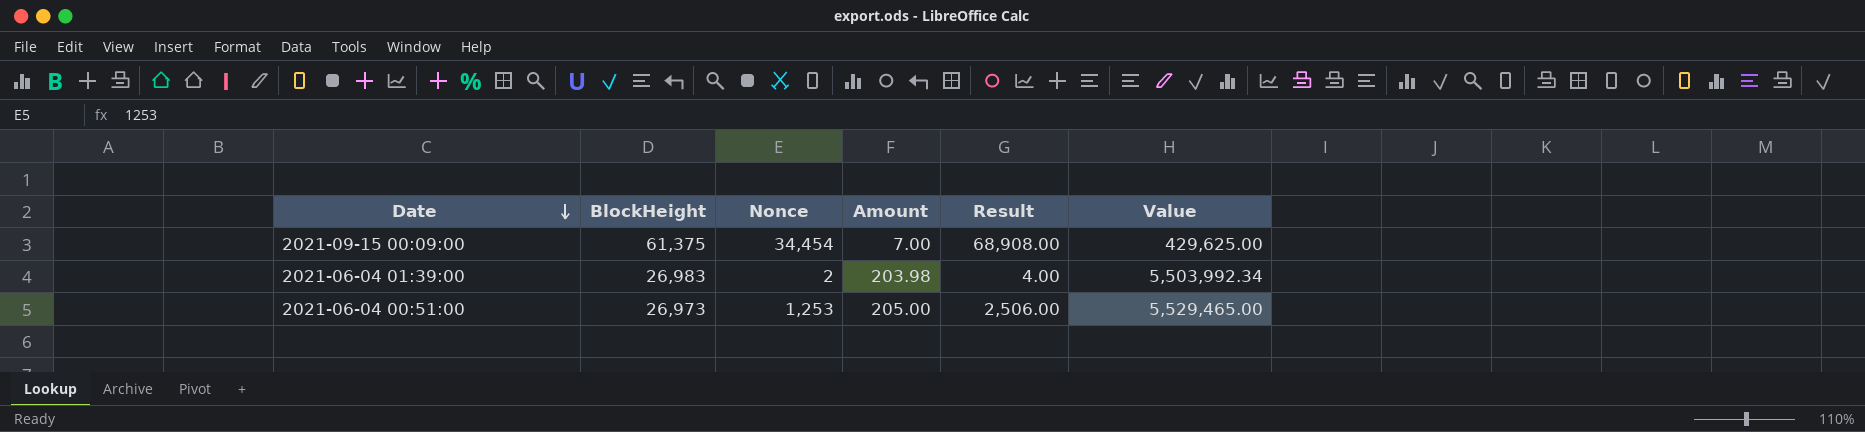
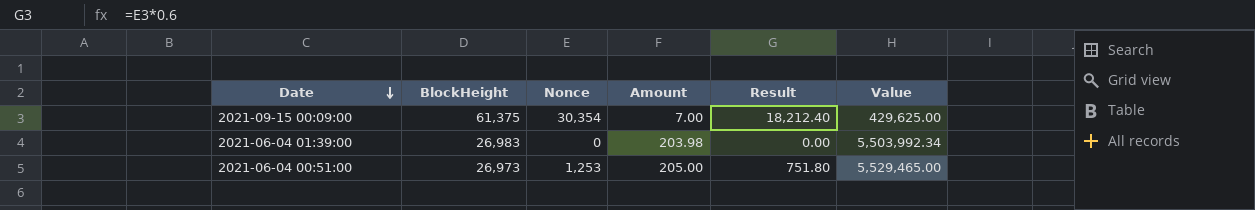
column Result | formula: [Nonce] * 2 -> [Nonce] * 0.6
2021-09-15 00:09:00 | Nonce: 34,454 -> 30,354
2021-06-04 01:39:00 | Nonce: 2 -> 0

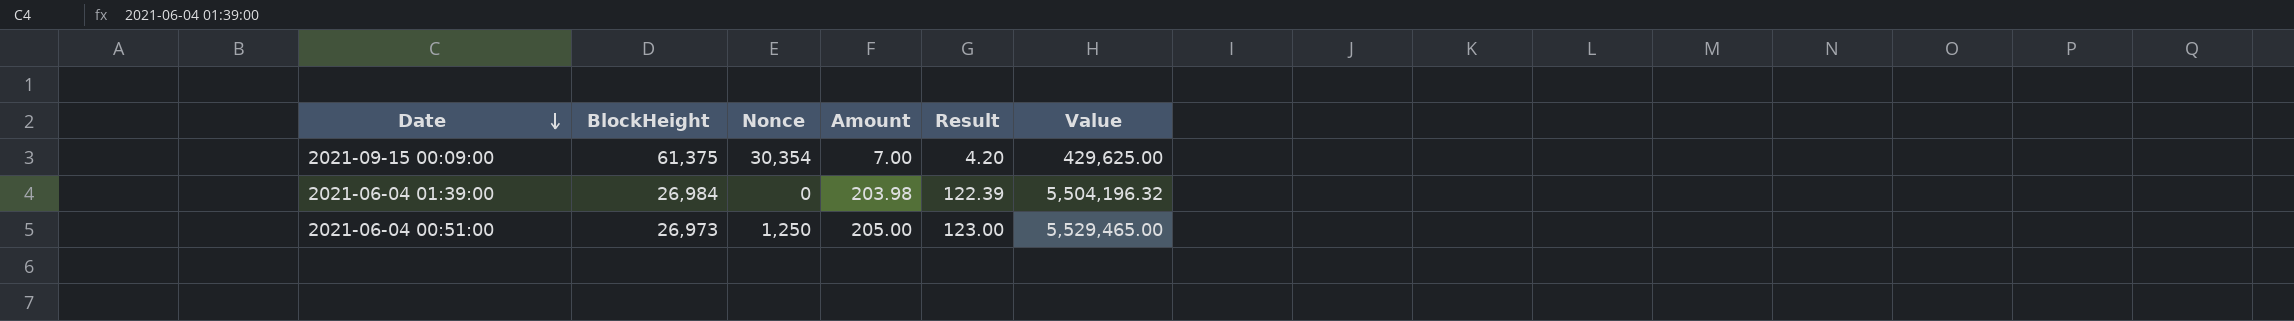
column Result | formula: [Nonce] * 0.6 -> [Amount] * 0.6
2021-06-04 01:39:00 | BlockHeight: 26,983 -> 26,984
2021-06-04 01:39:00 | Value: 5,503,992.34 -> 5,504,196.32
2021-06-04 00:51:00 | Nonce: 1,253 -> 1,250

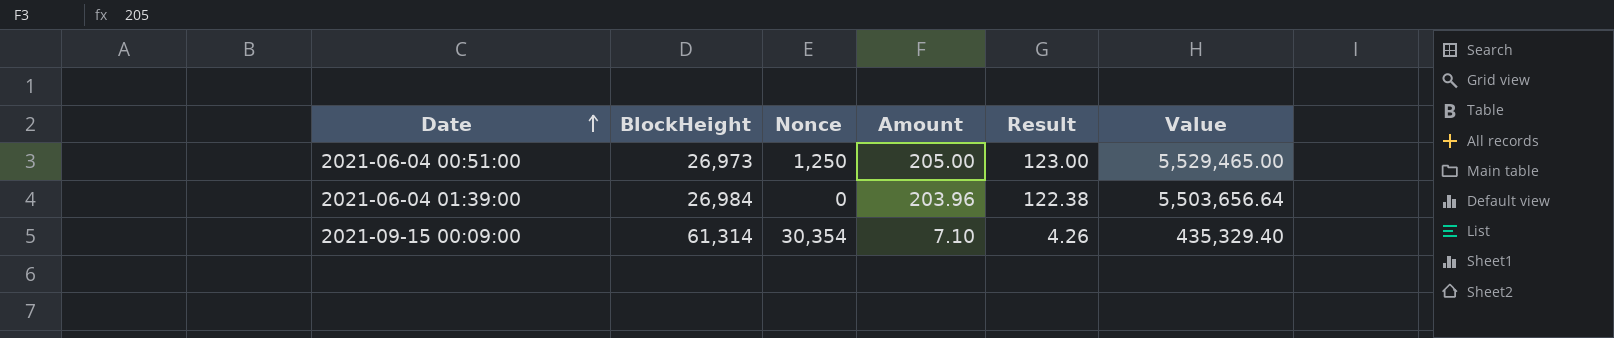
row order: Date descending -> Date ascending
2021-06-04 01:39:00 | Amount: 203.98 -> 203.96
2021-06-04 01:39:00 | Result: 122.39 -> 122.38
2021-06-04 01:39:00 | Value: 5,504,196.32 -> 5,503,656.64
2021-09-15 00:09:00 | BlockHeight: 61,375 -> 61,314
2021-09-15 00:09:00 | Amount: 7.00 -> 7.10
2021-09-15 00:09:00 | Result: 4.20 -> 4.26
2021-09-15 00:09:00 | Value: 429,625.00 -> 435,329.40

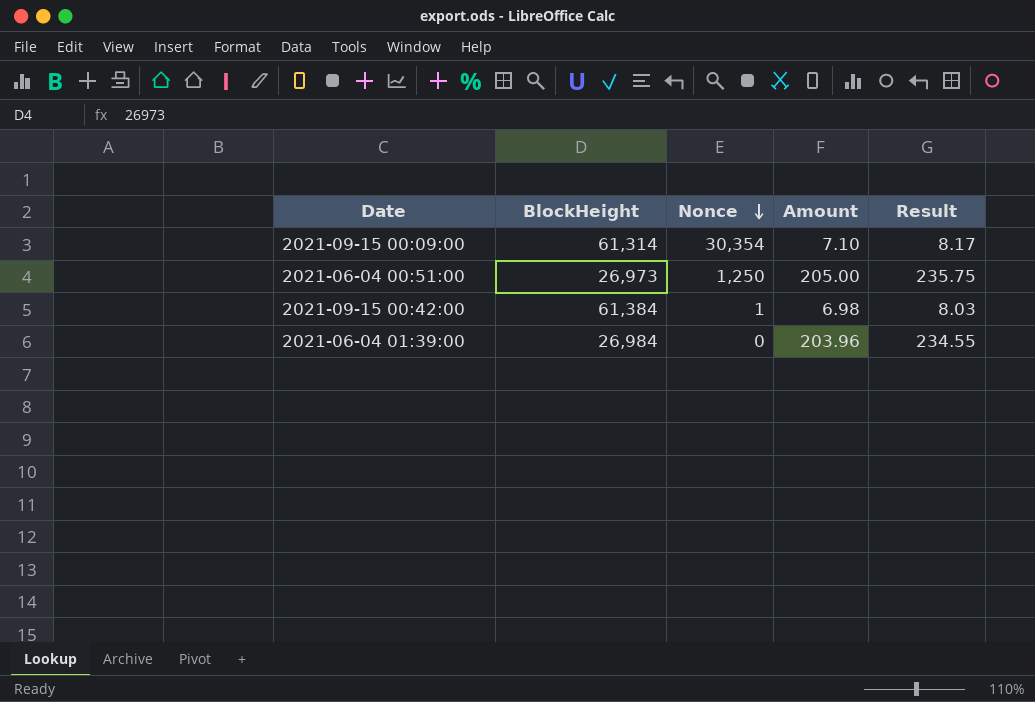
row order: Date ascending -> Nonce descending
column Value | formula: [BlockHeight] * [Amount] -> none
column Result | formula: [Amount] * 0.6 -> [Amount] * 1.15
row 2021-09-15 00:42:00: none -> 61,384 | 1 | 6.98 | 8.03

